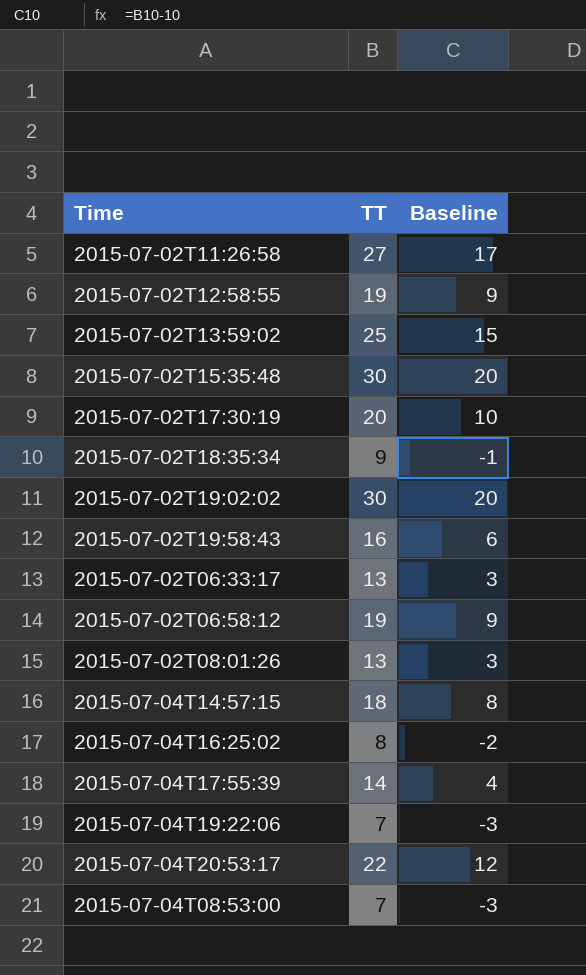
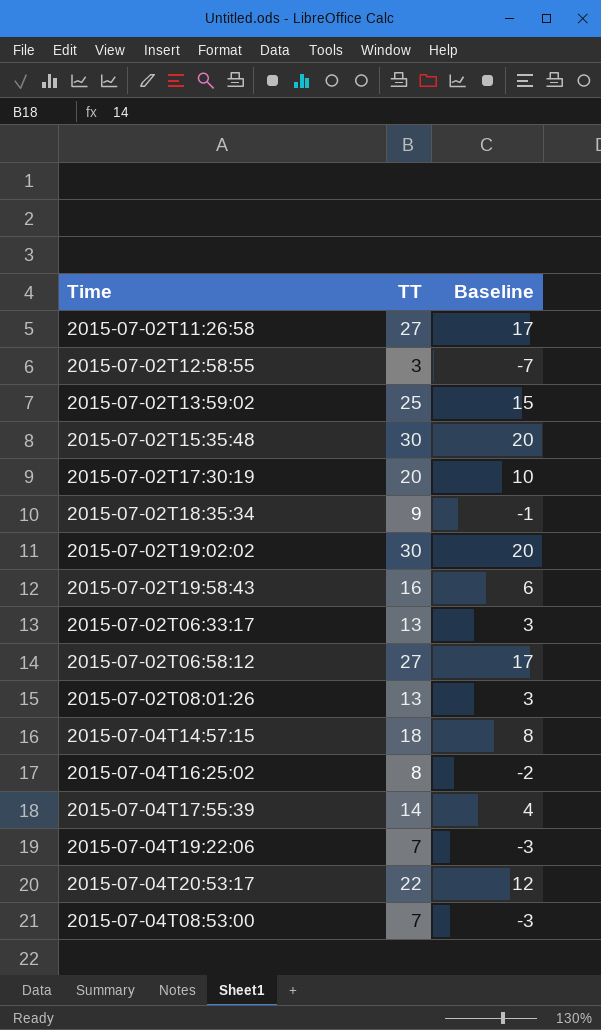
2015-07-02T12:58:55 | TT: 19 -> 3
2015-07-02T12:58:55 | Baseline: 9 -> -7
2015-07-02T06:58:12 | TT: 19 -> 27
2015-07-02T06:58:12 | Baseline: 9 -> 17

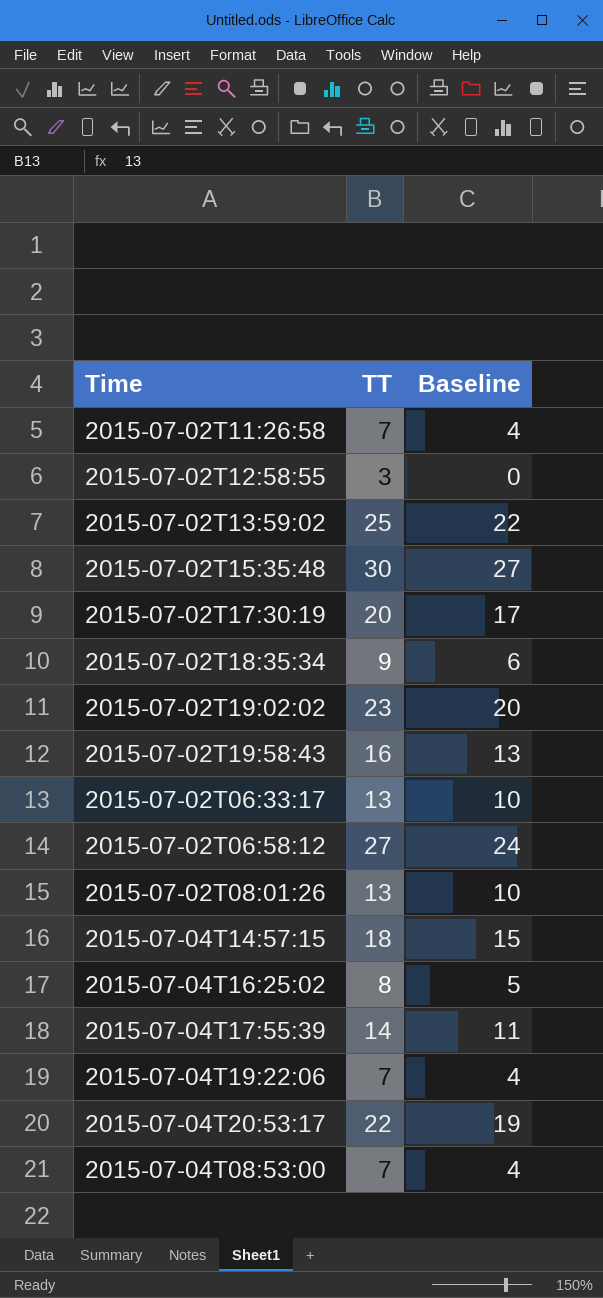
column Baseline | formula: [TT] - 10 -> [TT] - 3
2015-07-02T11:26:58 | TT: 27 -> 7
2015-07-02T19:02:02 | TT: 30 -> 23

